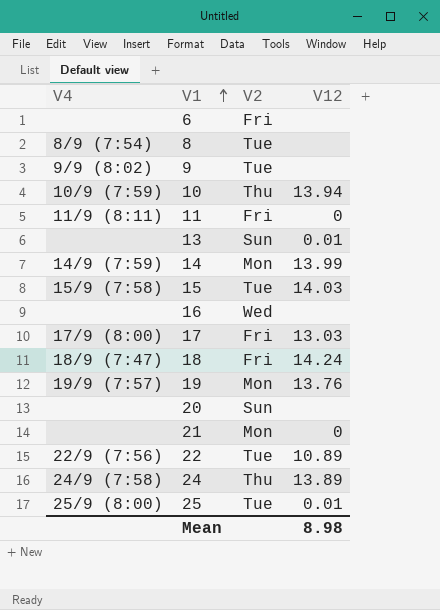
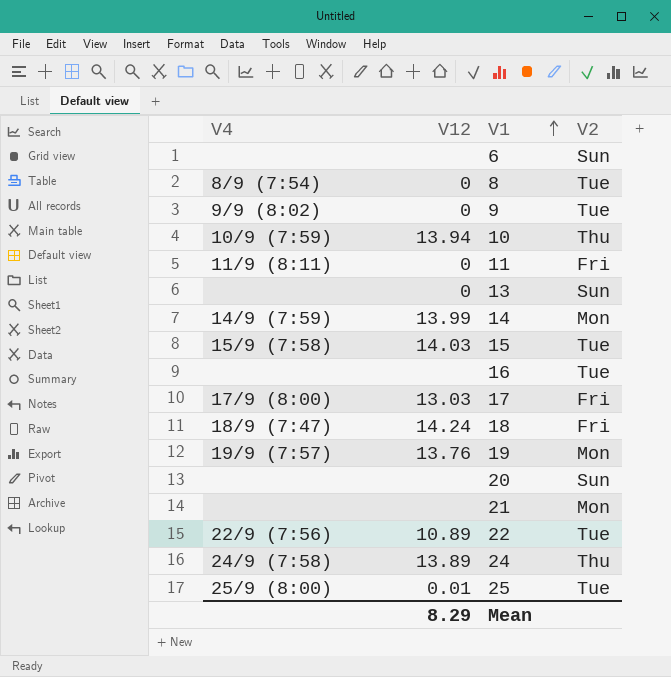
column V12 | position: 4 -> 2
6 | V2: Fri -> Sun
8 | V12: none -> 0
9 | V12: none -> 0
13 | V12: 0.01 -> 0
16 | V2: Wed -> Tue
21 | V12: 0 -> none
Mean | V12: 8.98 -> 8.29

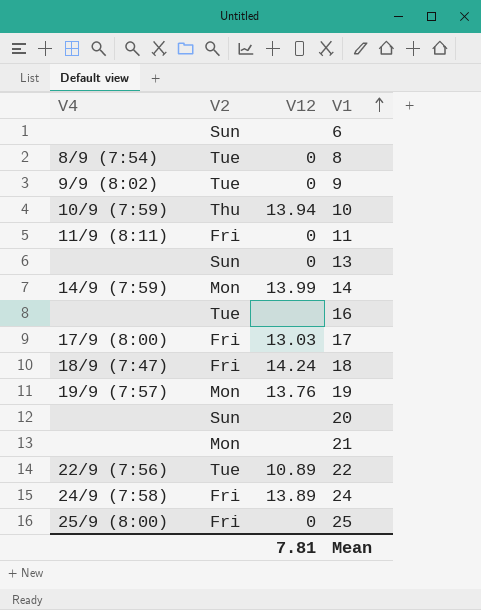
column V2 | position: 4 -> 2
row 15: 15/9 (7:58) | 14.03 | Tue -> none
24 | V2: Thu -> Fri
25 | V2: Tue -> Fri
25 | V12: 0.01 -> 0
Mean | V12: 8.29 -> 7.81

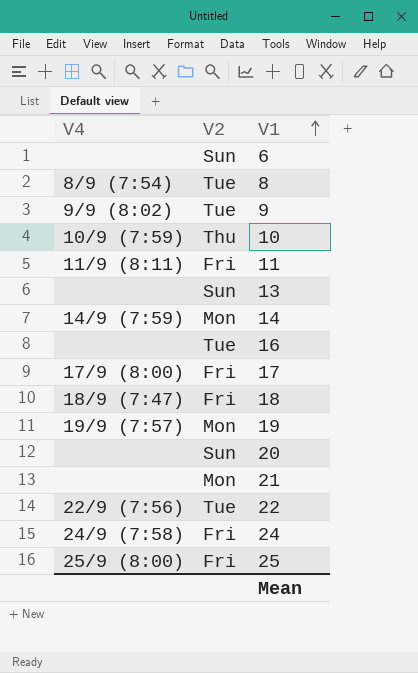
column V12 | position: 3 -> none

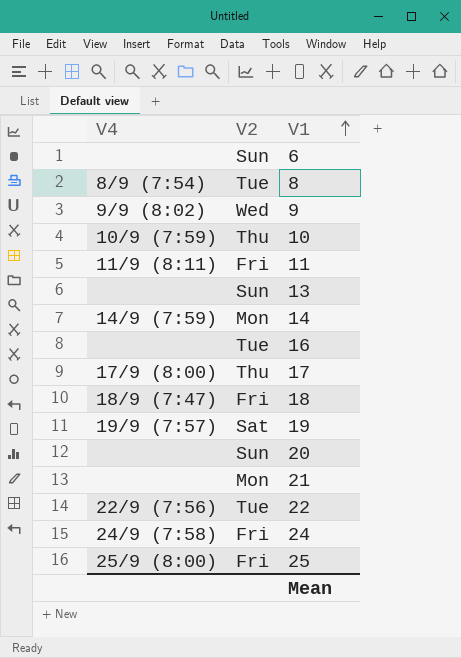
9 | V2: Tue -> Wed
17 | V2: Fri -> Thu
19 | V2: Mon -> Sat

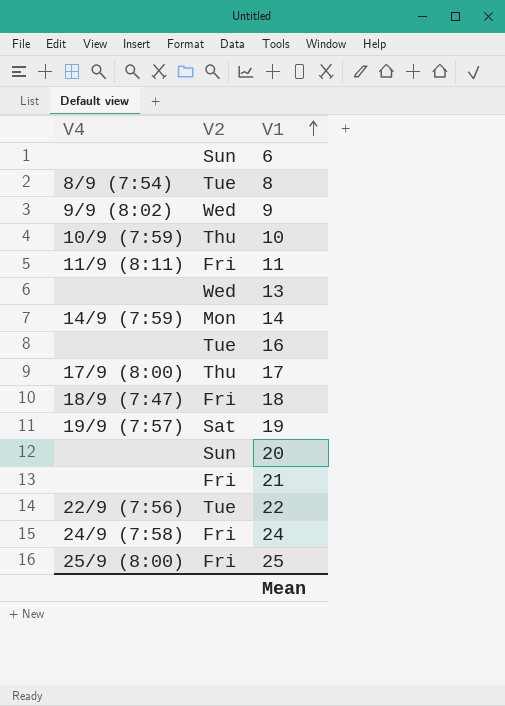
13 | V2: Sun -> Wed
21 | V2: Mon -> Fri

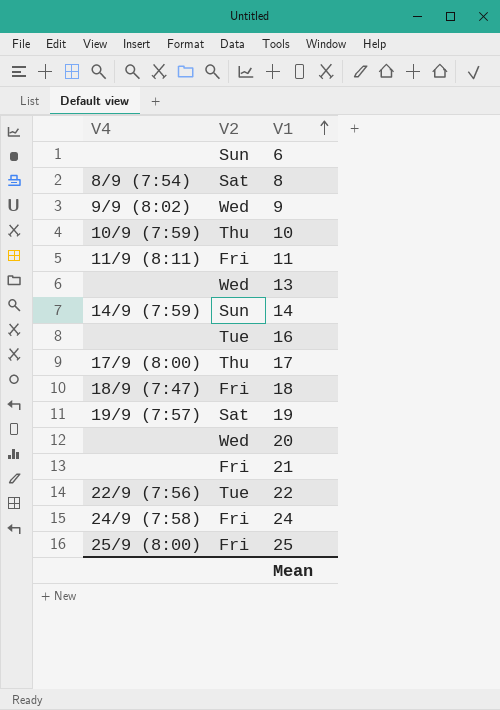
8 | V2: Tue -> Sat
14 | V2: Mon -> Sun
20 | V2: Sun -> Wed

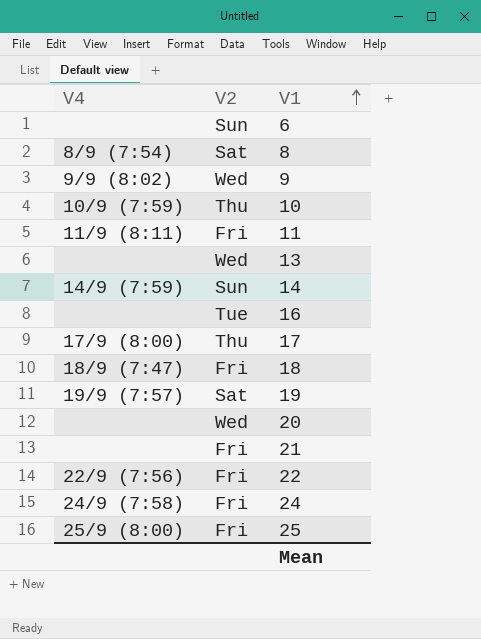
22 | V2: Tue -> Fri

